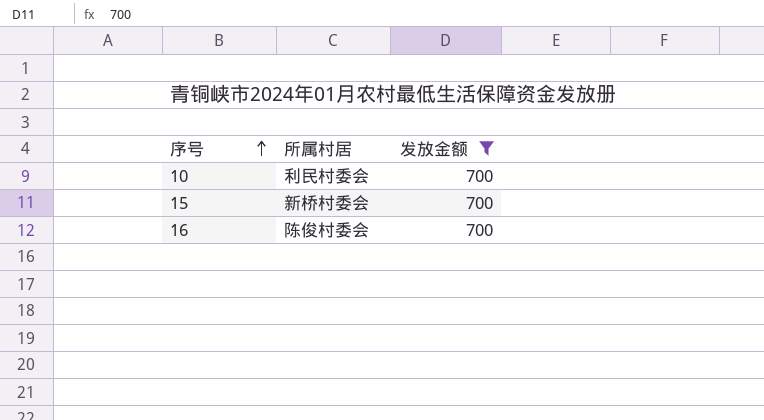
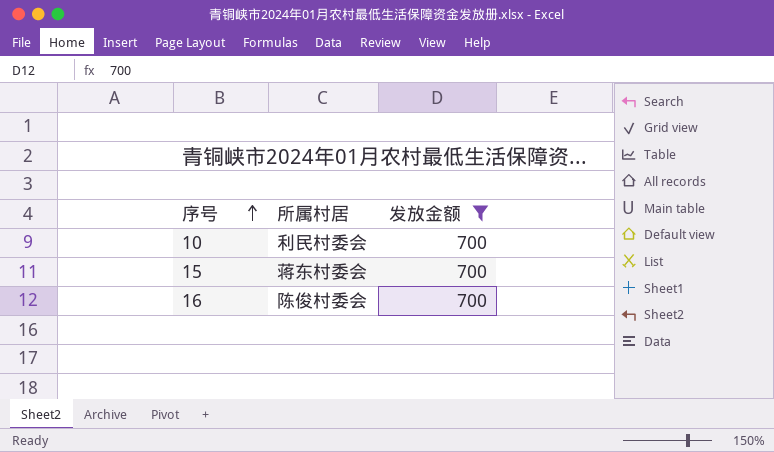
15 | 所属村居: 新桥村委会 -> 蒋东村委会

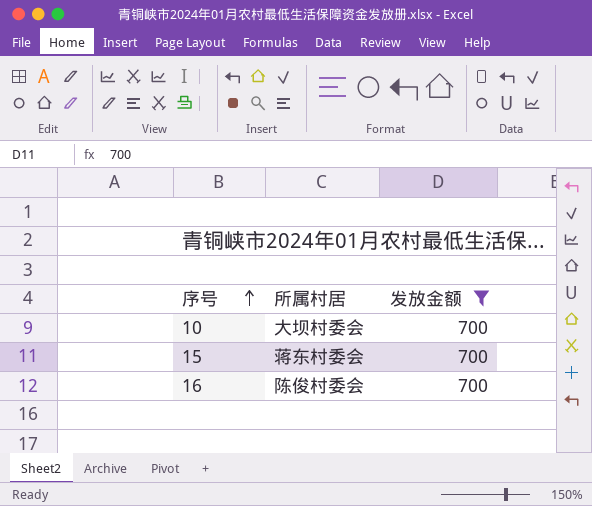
10 | 所属村居: 利民村委会 -> 大坝村委会

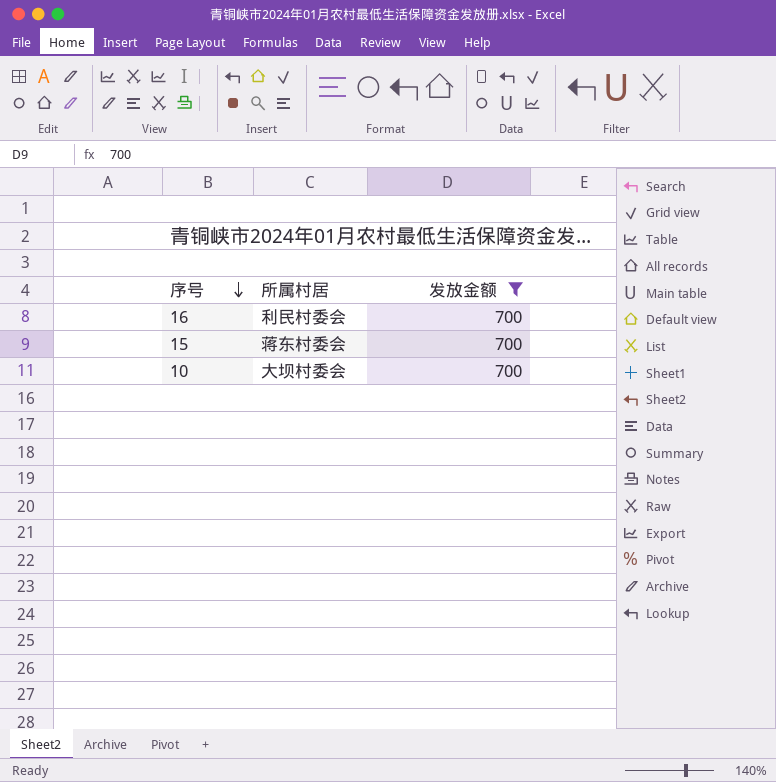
row order: 序号 ascending -> 序号 descending
16 | 所属村居: 陈俊村委会 -> 利民村委会

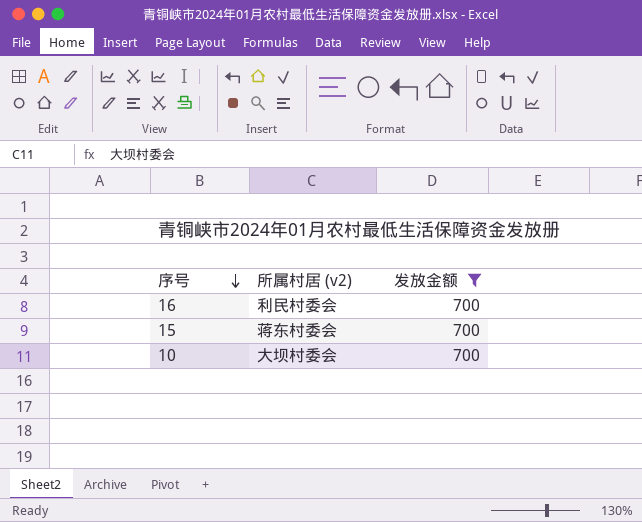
column name: 所属村居 -> 所属村居 (v2)

